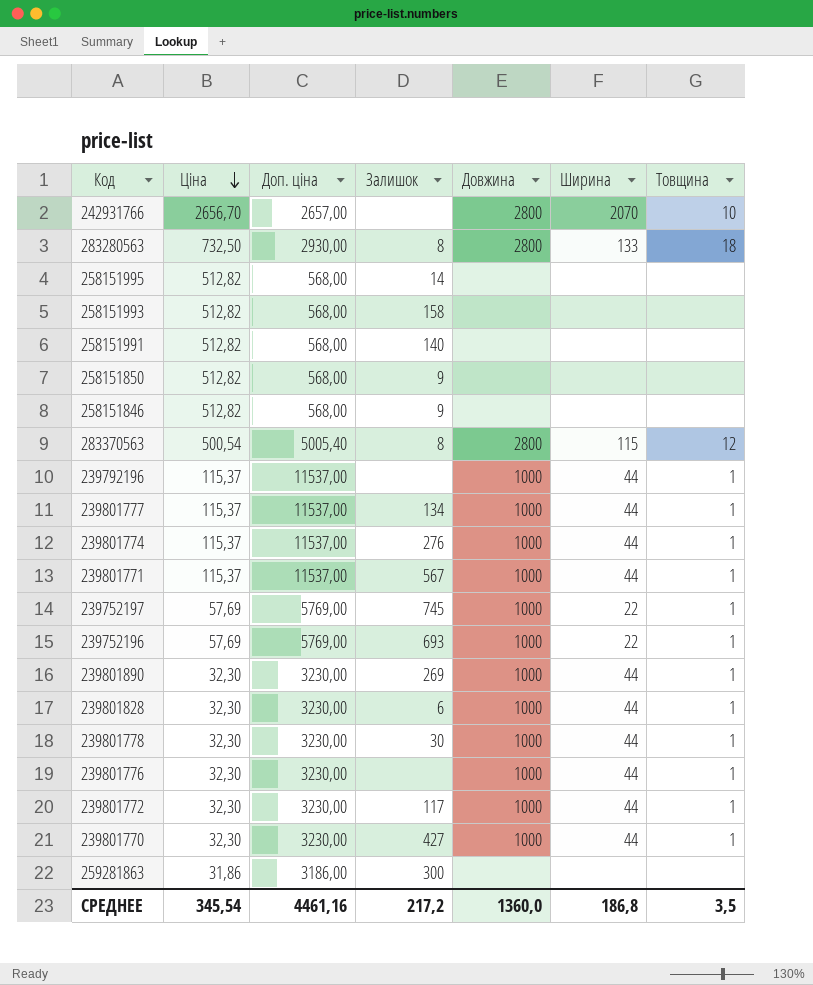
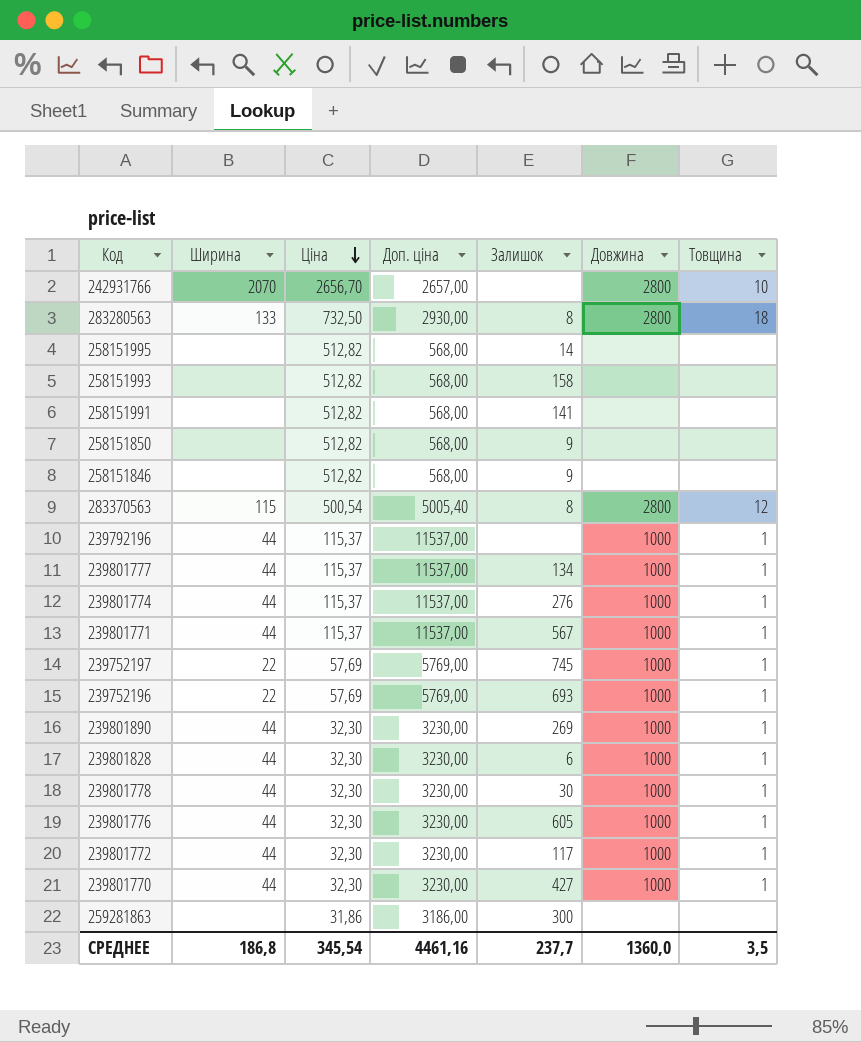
column Ширина | position: 6 -> 2
258151991 | Залишок: 140 -> 141
239801776 | Залишок: none -> 605
СРЕДНЕЕ | Залишок: 217,2 -> 237,7

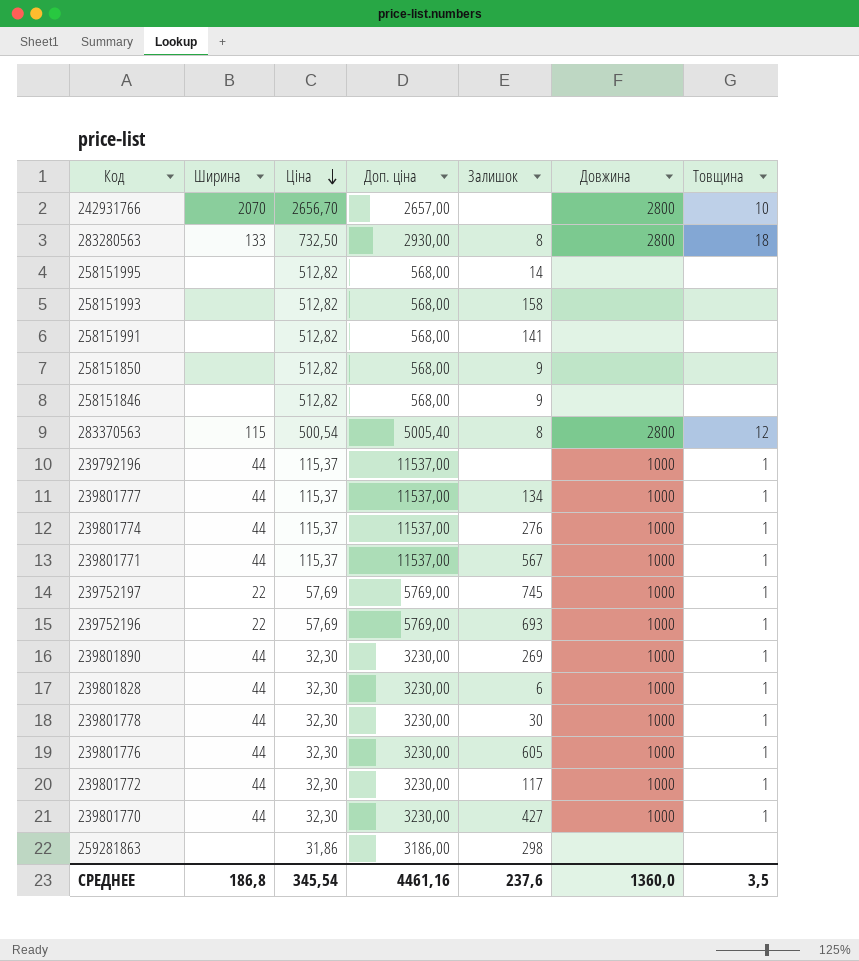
259281863 | Залишок: 300 -> 298
СРЕДНЕЕ | Залишок: 237,7 -> 237,6

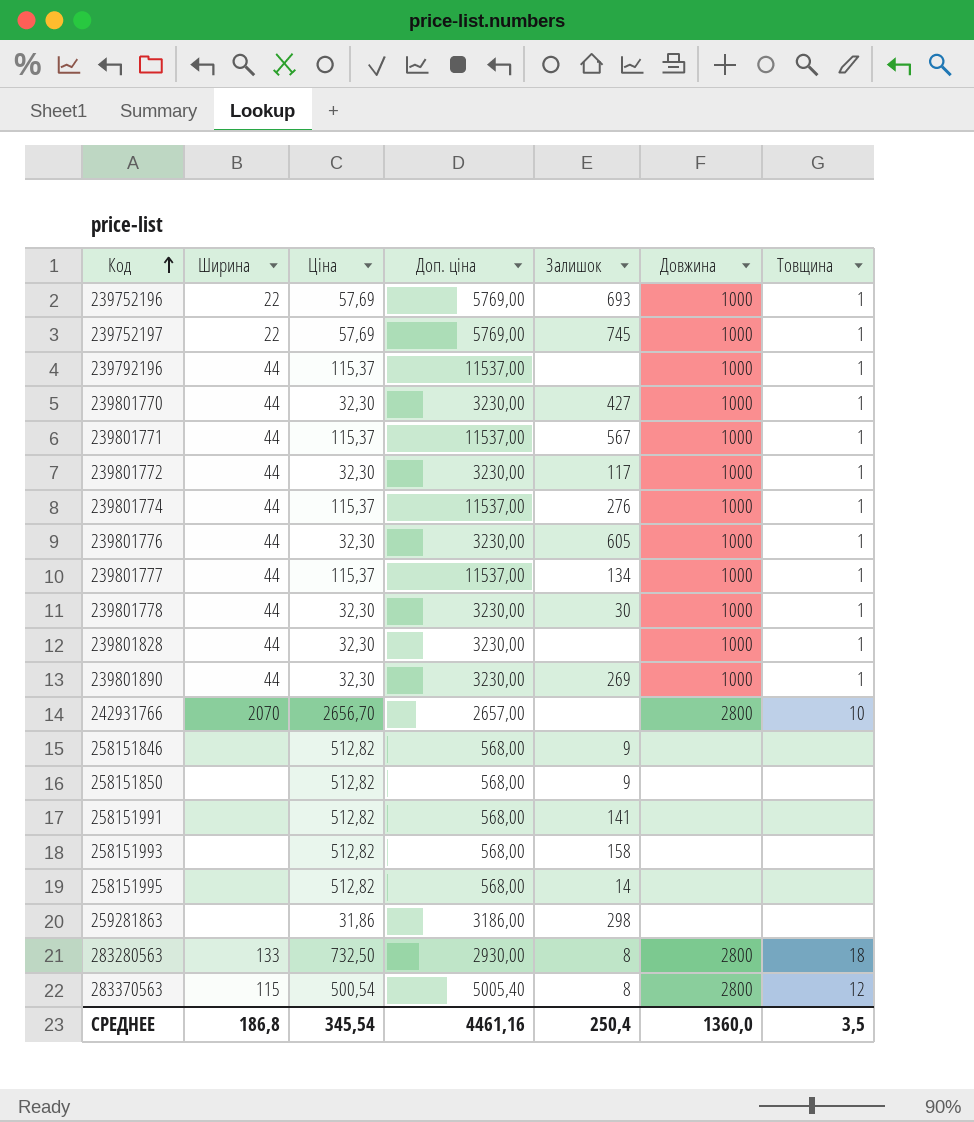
row order: Ціна descending -> Код ascending
239801828 | Залишок: 6 -> none
СРЕДНЕЕ | Залишок: 237,6 -> 250,4

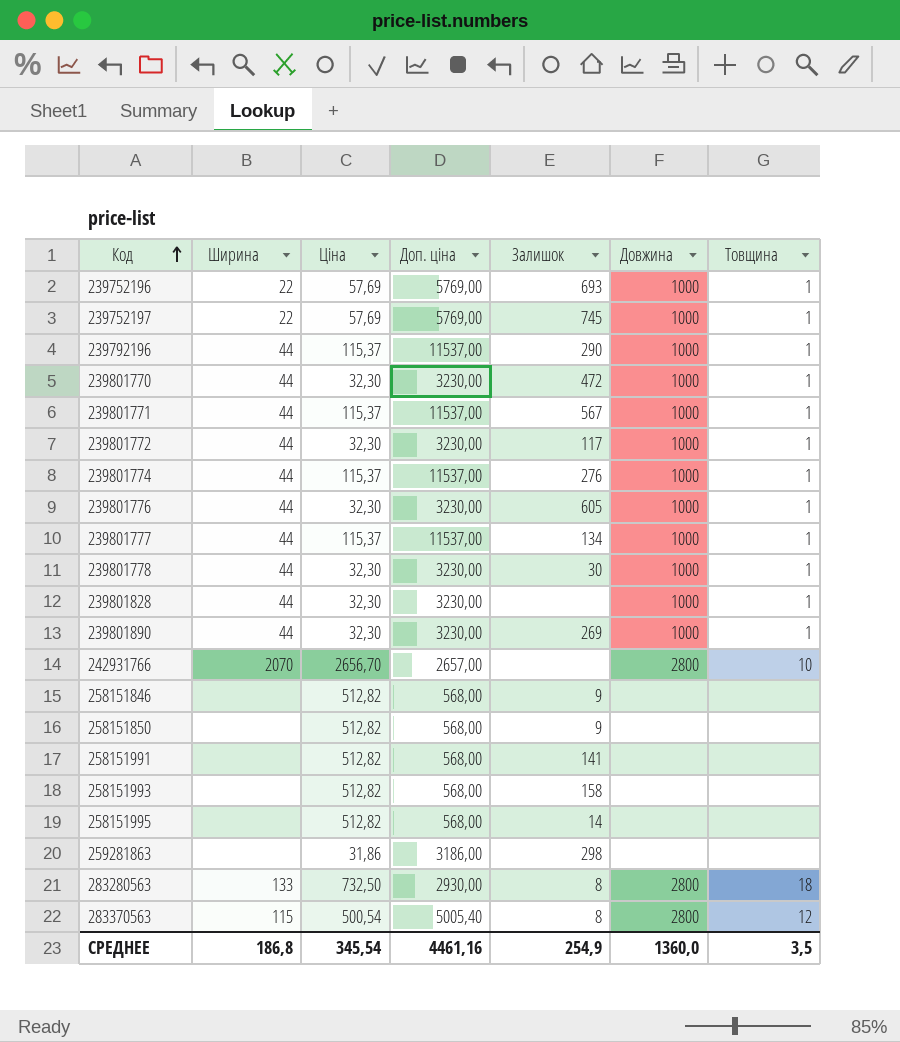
239792196 | Залишок: none -> 290
239801770 | Залишок: 427 -> 472
СРЕДНЕЕ | Залишок: 250,4 -> 254,9

